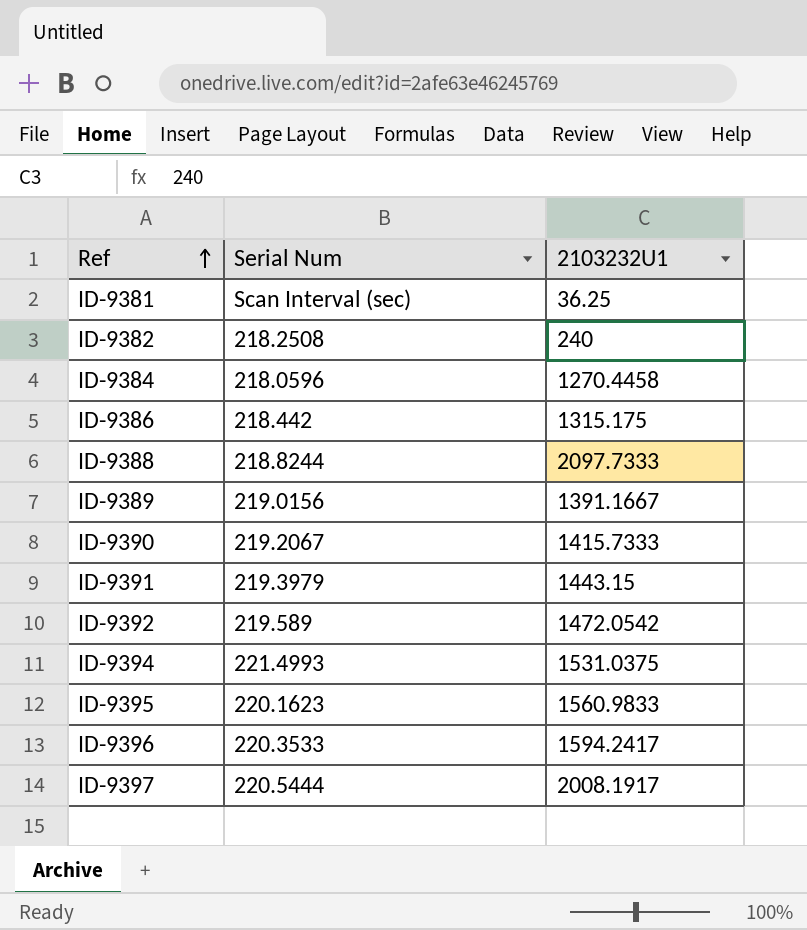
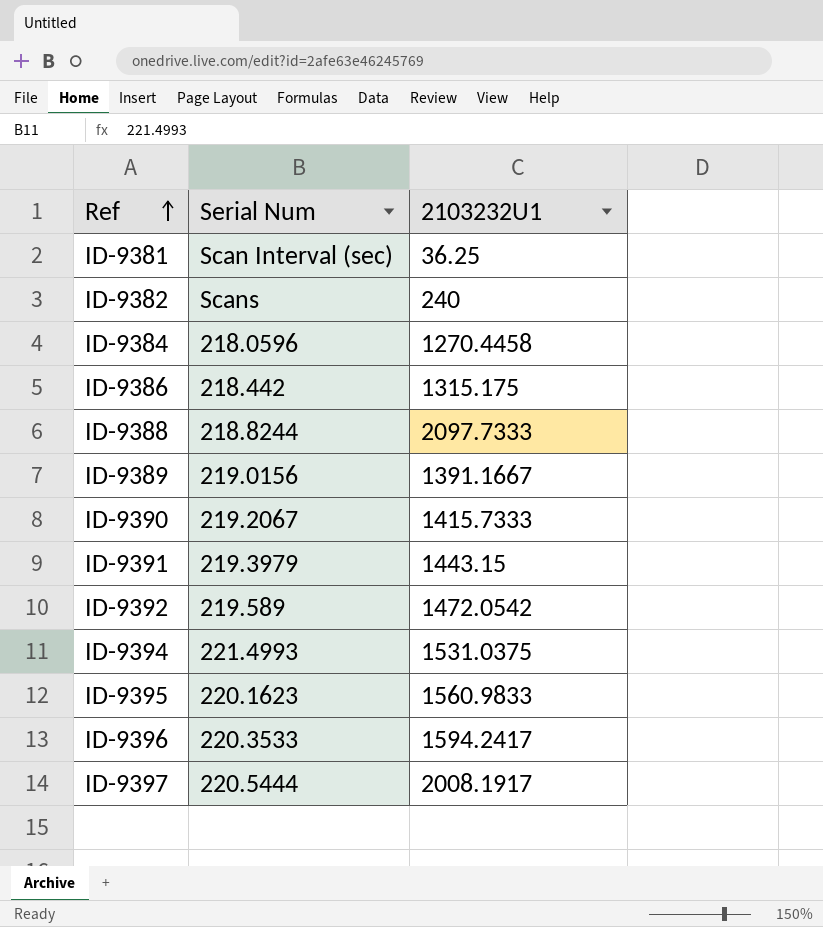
ID-9382 | Serial Num: 218.2508 -> Scans

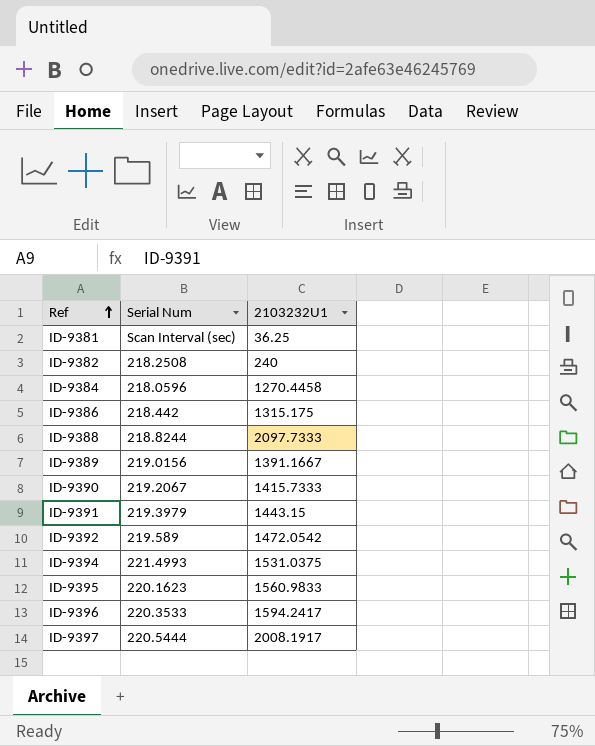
ID-9382 | Serial Num: Scans -> 218.2508

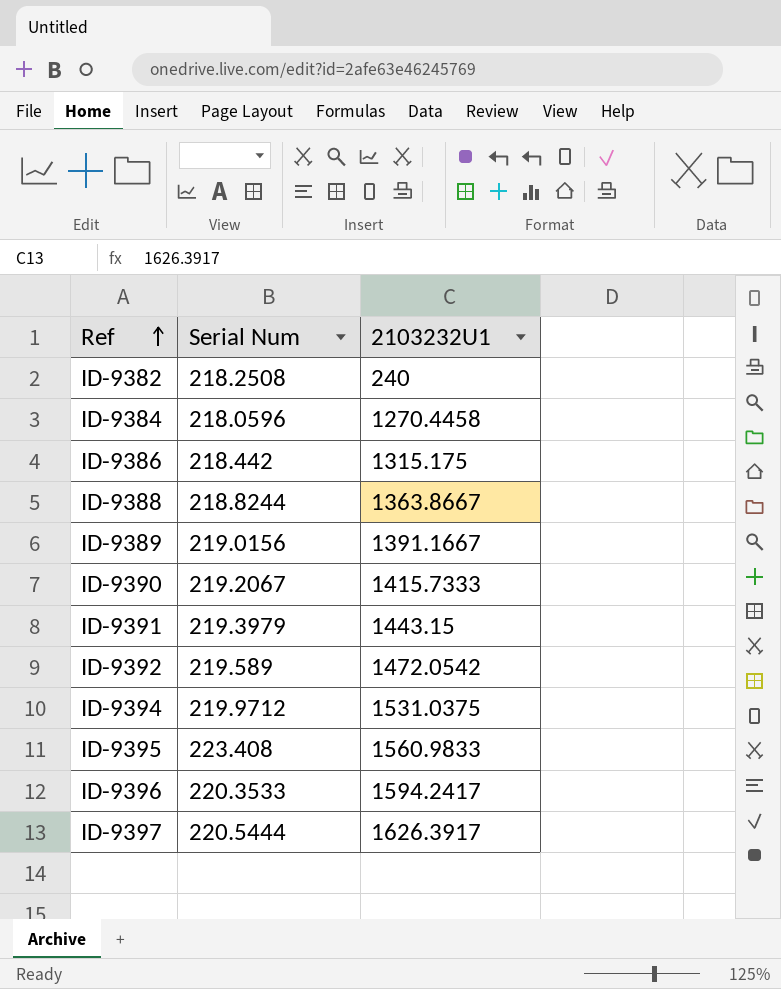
row ID-9381: Scan Interval (sec) | 36.25 -> none
ID-9388 | 2103232U1: 2097.7333 -> 1363.8667
ID-9394 | Serial Num: 221.4993 -> 219.9712
ID-9395 | Serial Num: 220.1623 -> 223.408
ID-9397 | 2103232U1: 2008.1917 -> 1626.3917

